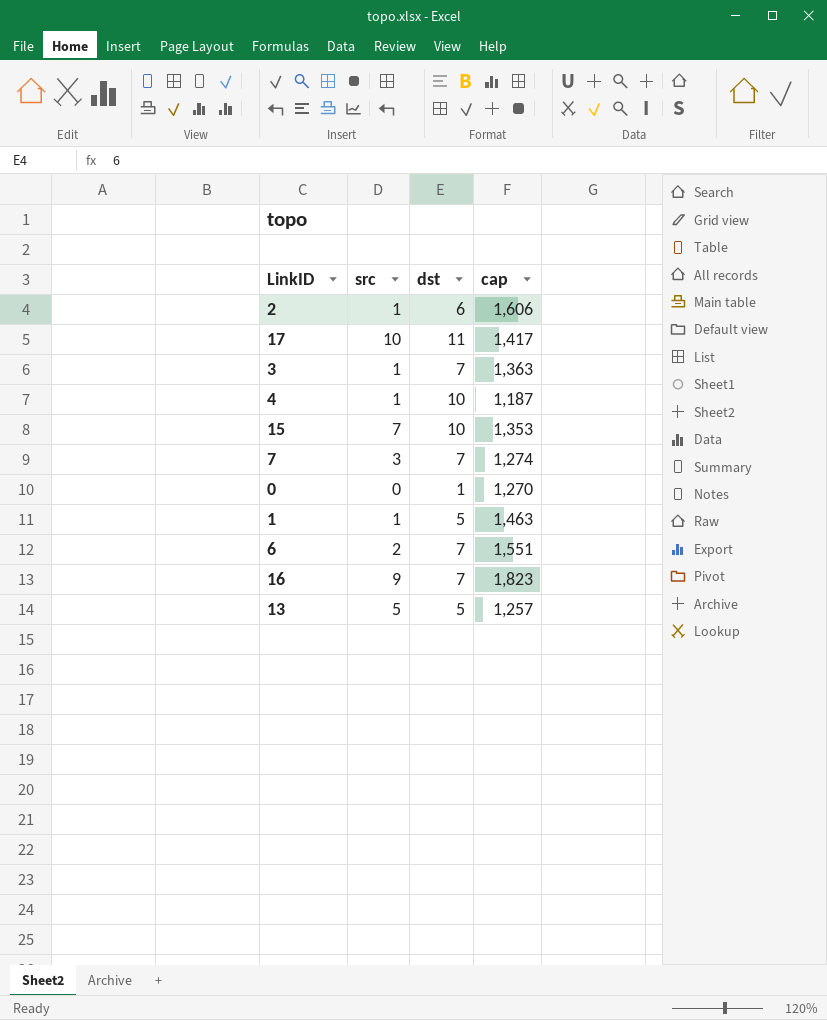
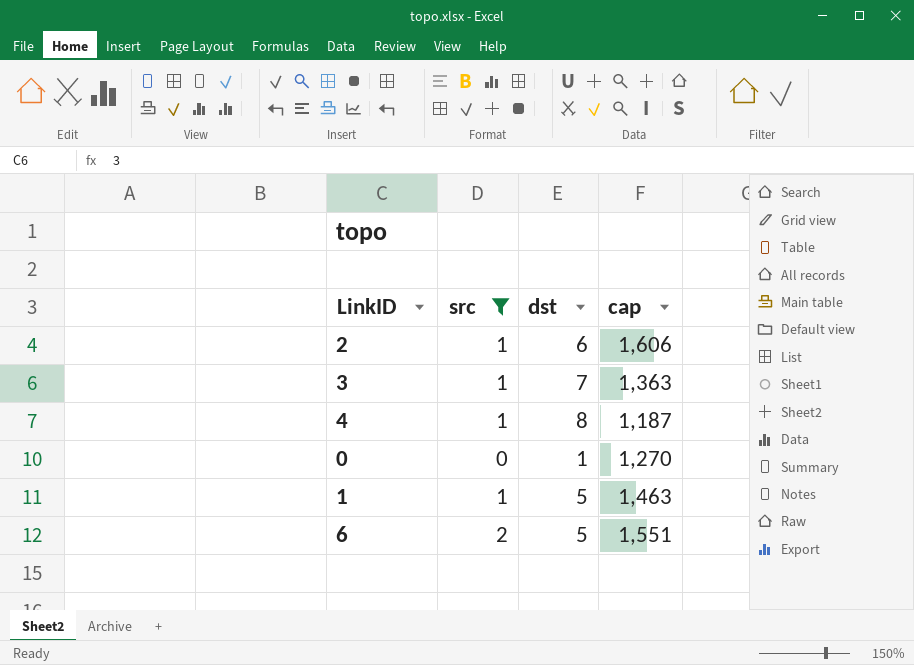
filter: none -> src <= 2
4 | dst: 10 -> 8
6 | dst: 7 -> 5

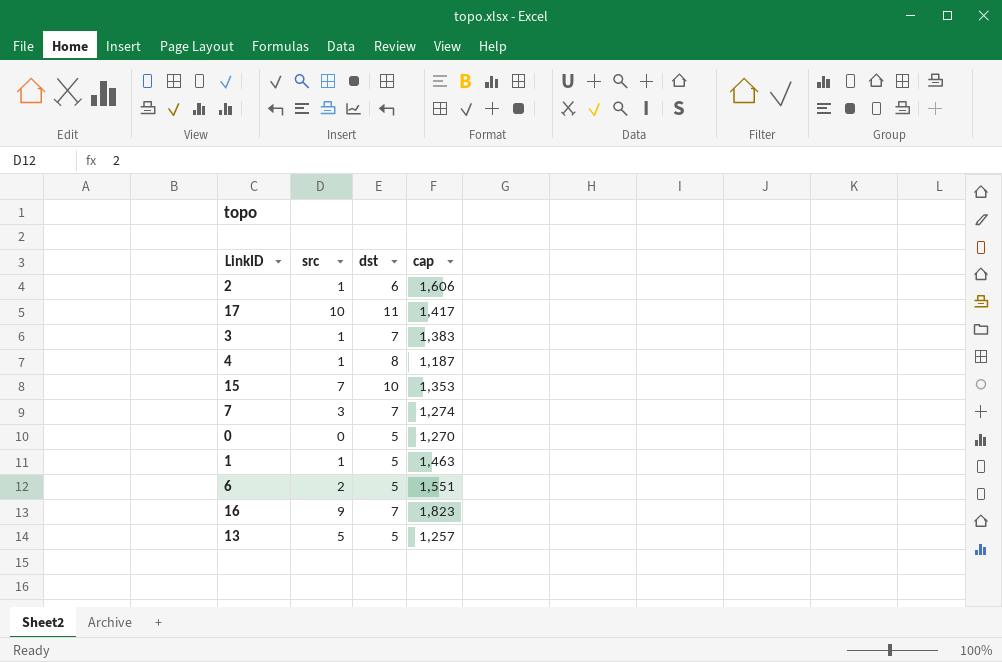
filter: src <= 2 -> none
3 | cap: 1,363 -> 1,383
0 | dst: 1 -> 5

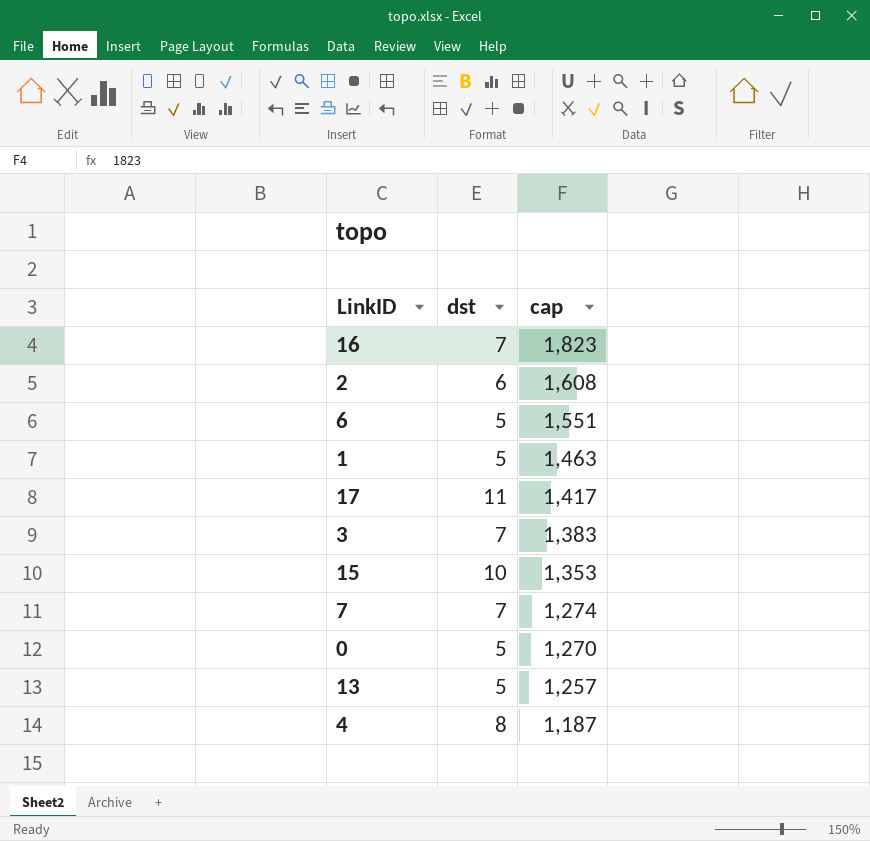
row order: none -> cap descending
column src | position: 2 -> none
2 | cap: 1,606 -> 1,608

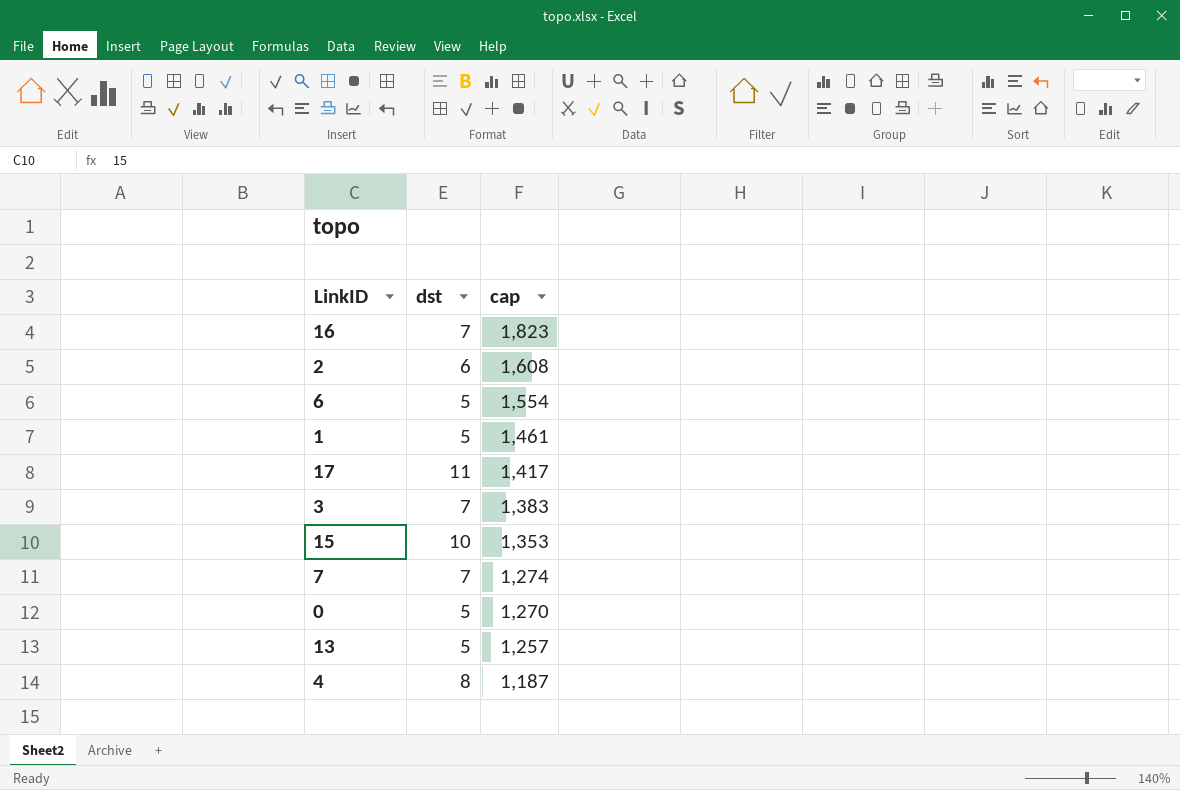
6 | cap: 1,551 -> 1,554
1 | cap: 1,463 -> 1,461

